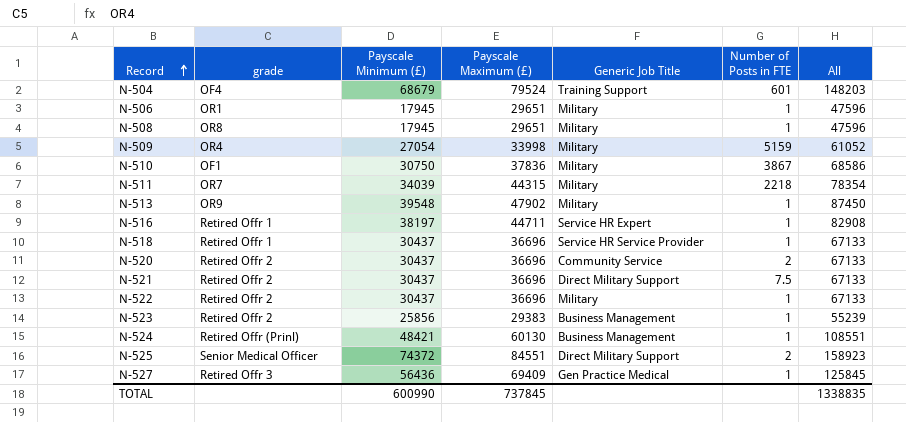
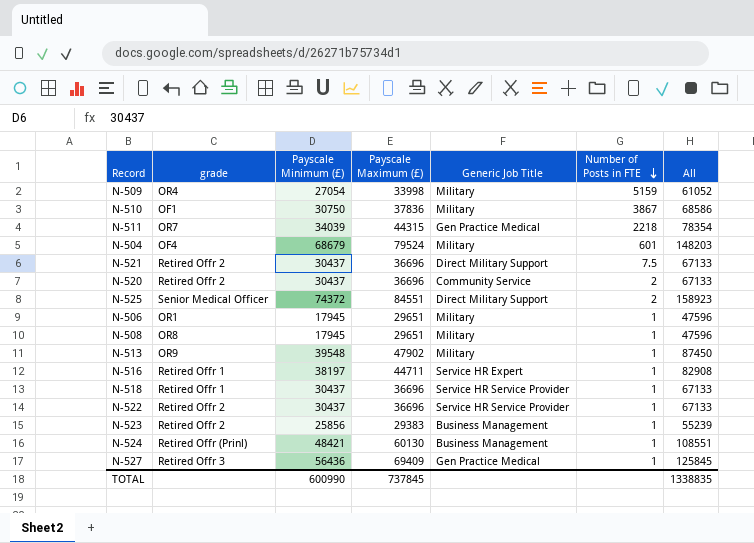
row order: Record ascending -> Number of Posts in FTE descending
N-511 | Generic Job Title: Military -> Gen Practice Medical
N-504 | Generic Job Title: Training Support -> Military
N-522 | Generic Job Title: Military -> Service HR Service Provider

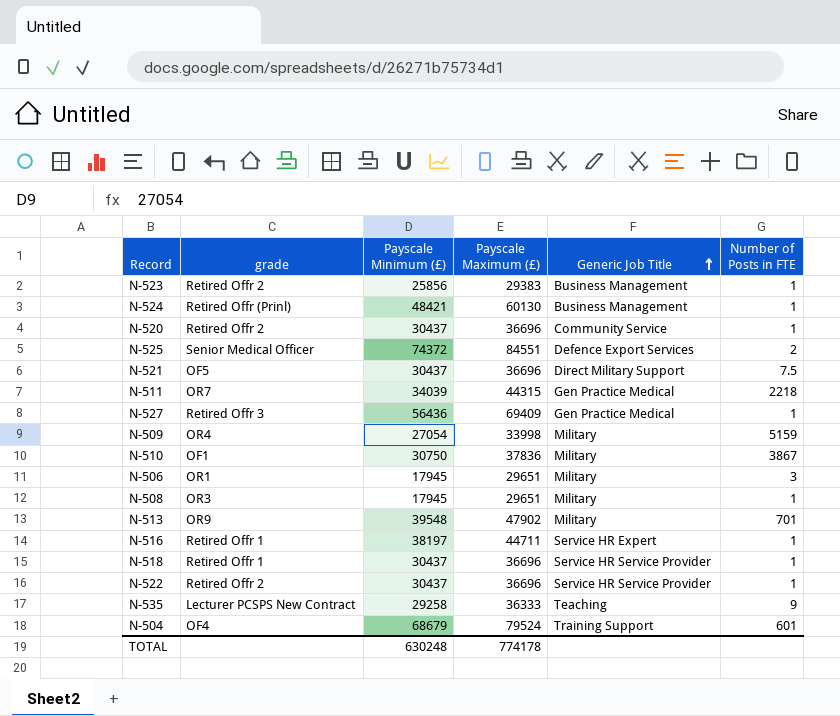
row order: Number of Posts in FTE descending -> Generic Job Title ascending
column All | formula: [Payscale Minimum (£)] + [Payscale Maximum (£)] -> none
N-520 | Number of Posts in FTE: 2 -> 1
N-525 | Generic Job Title: Direct Military Support -> Defence Export Services
N-521 | grade: Retired Offr 2 -> OF5
N-506 | Number of Posts in FTE: 1 -> 3
N-508 | grade: OR8 -> OR3
N-513 | Number of Posts in FTE: 1 -> 701
row N-535: none -> Lecturer PCSPS New Contract | 29258 | 36333 | Teaching | 9
N-504 | Generic Job Title: Military -> Training Support
TOTAL | Payscale Minimum (£): 600990 -> 630248
TOTAL | Payscale Maximum (£): 737845 -> 774178

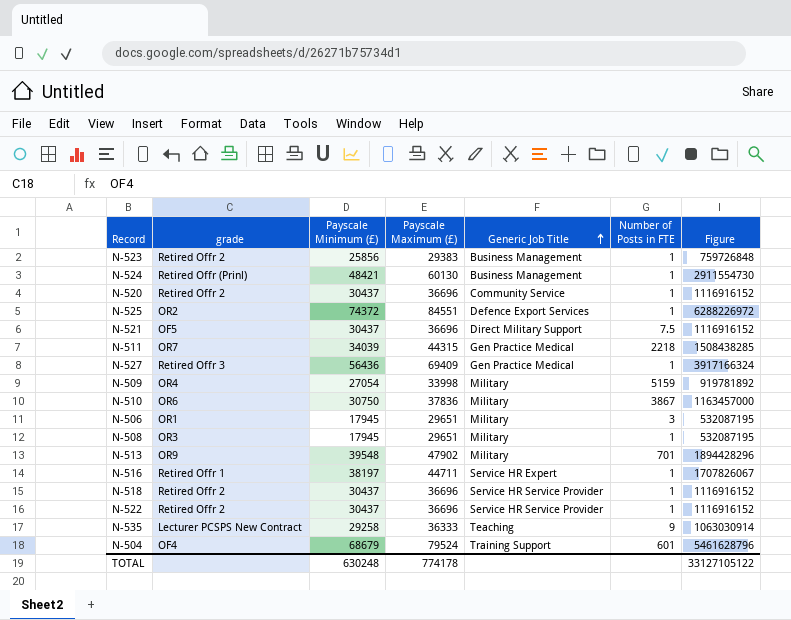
column Figure | formula: none -> [Payscale Minimum (£)] * [Payscale Maximum (£)]
N-525 | grade: Senior Medical Officer -> OR2
N-525 | Number of Posts in FTE: 2 -> 1
N-510 | grade: OF1 -> OR6
N-518 | grade: Retired Offr 1 -> Retired Offr 2

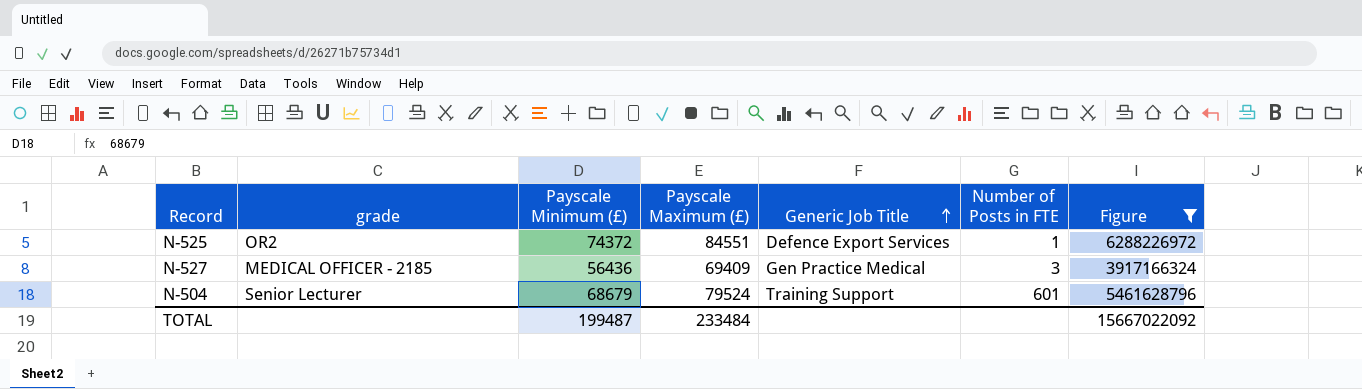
filter: none -> Figure >= 3917166324
N-527 | grade: Retired Offr 3 -> MEDICAL OFFICER - 2185
N-527 | Number of Posts in FTE: 1 -> 3
N-504 | grade: OF4 -> Senior Lecturer
TOTAL | Payscale Minimum (£): 630248 -> 199487
TOTAL | Payscale Maximum (£): 774178 -> 233484
TOTAL | Figure: 33127105122 -> 15667022092

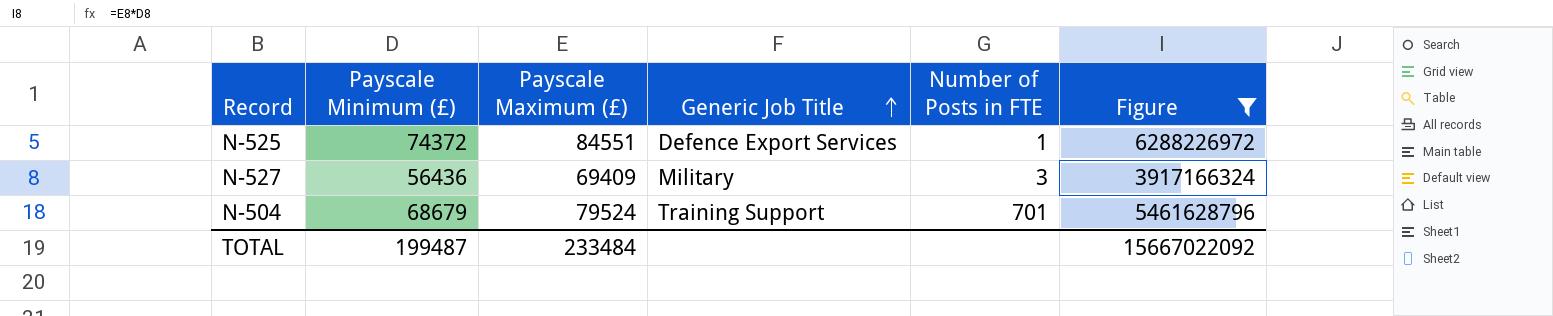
column grade | position: 2 -> none
N-527 | Generic Job Title: Gen Practice Medical -> Military
N-504 | Number of Posts in FTE: 601 -> 701

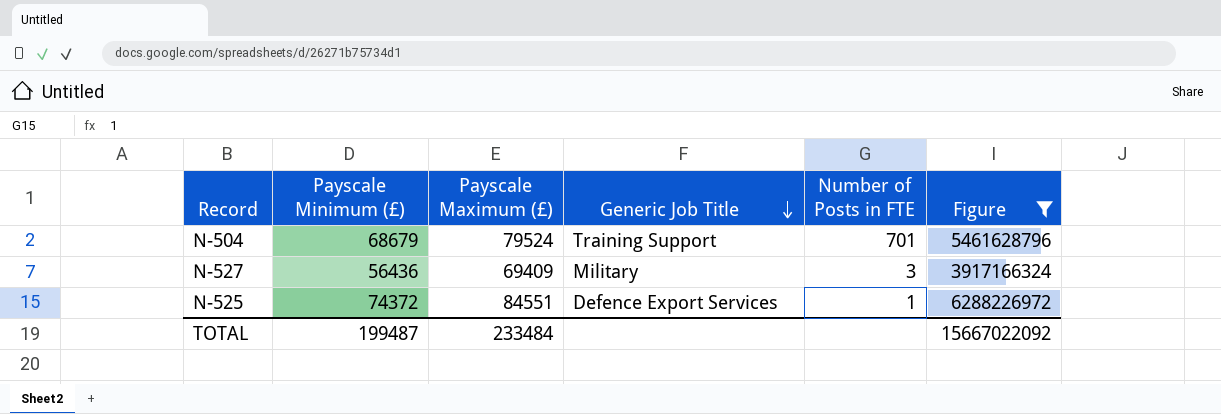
row order: Generic Job Title ascending -> Generic Job Title descending

